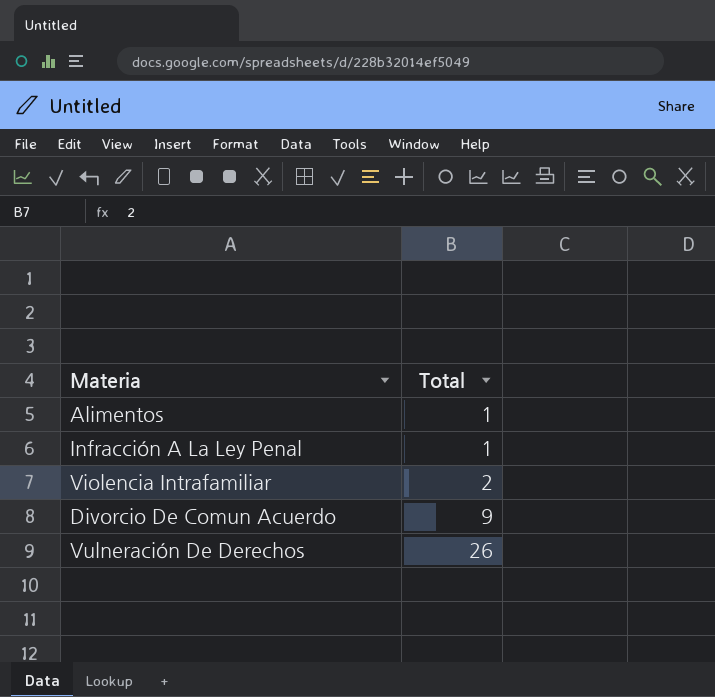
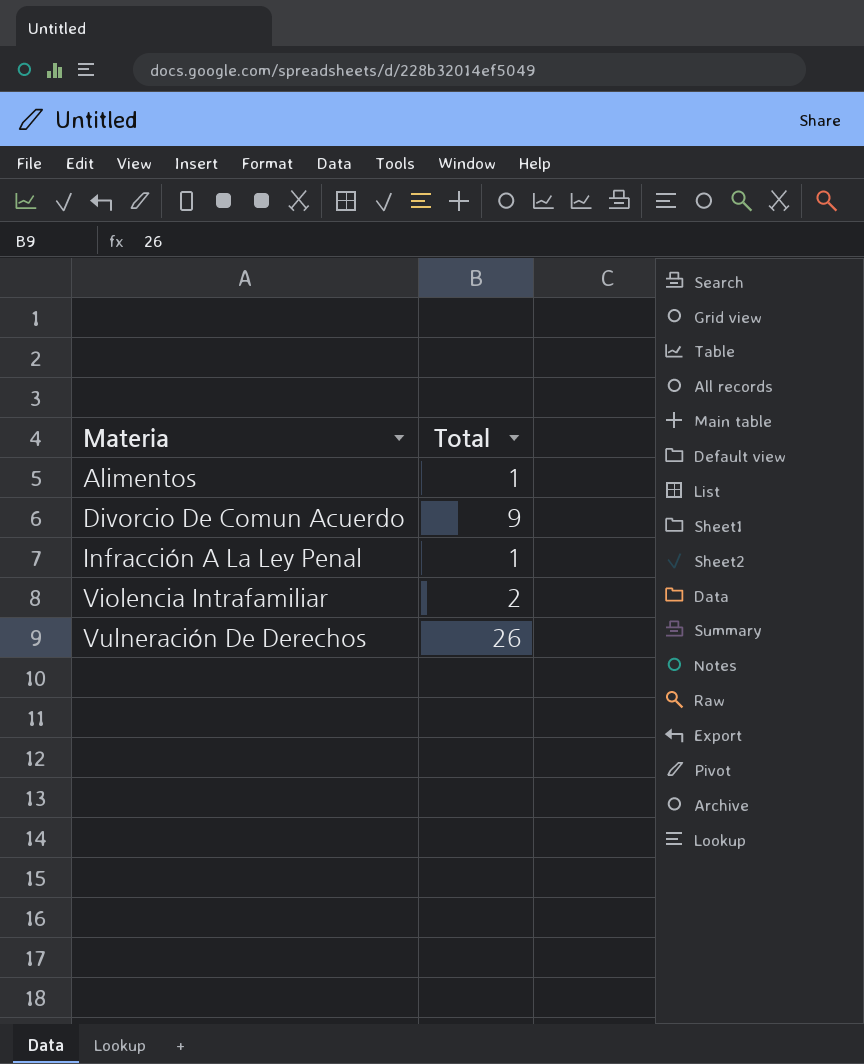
row order: Total ascending -> Materia ascending

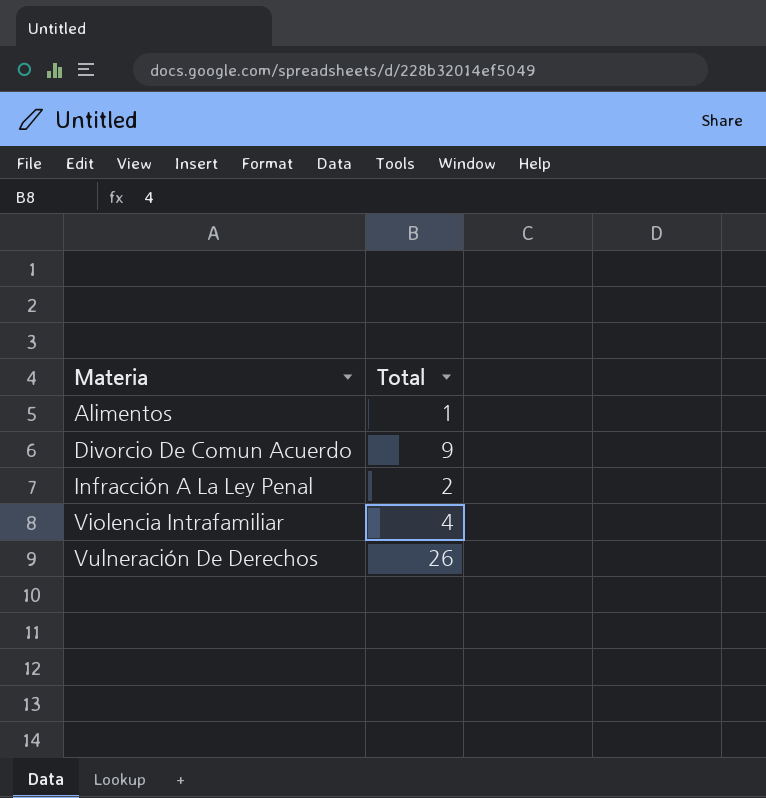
Infracción A La Ley Penal | Total: 1 -> 2
Violencia Intrafamiliar | Total: 2 -> 4

